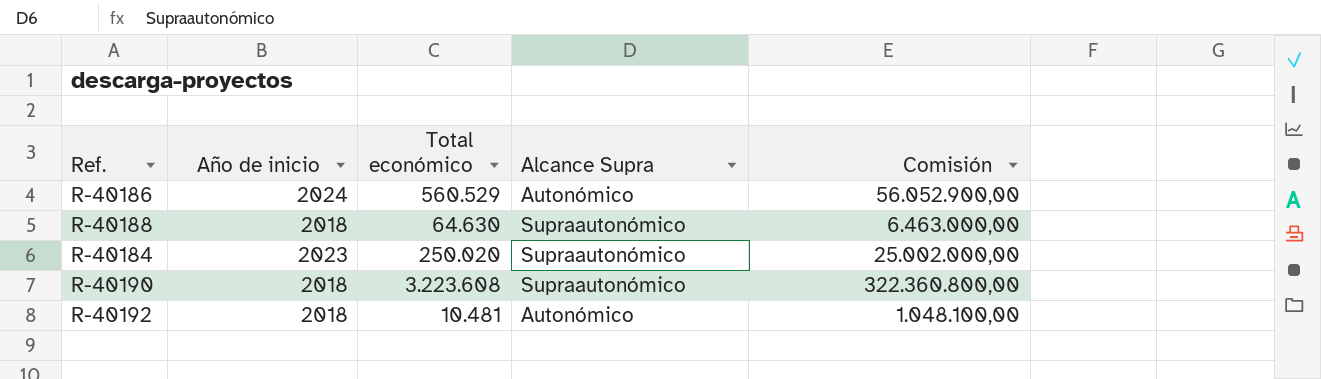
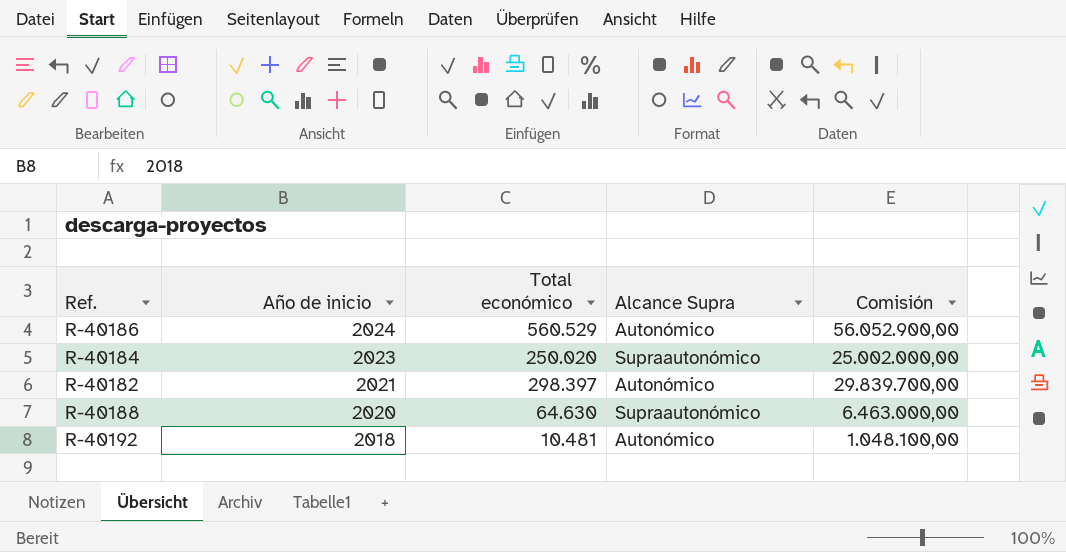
row order: none -> Año de inicio descending
row R-40190: 2018 | 3.223.608 | Supraautonómico | 322.360.800,00 -> none
row R-40182: none -> 2021 | 298.397 | Autonómico | 29.839.700,00
R-40188 | Año de inicio: 2018 -> 2020

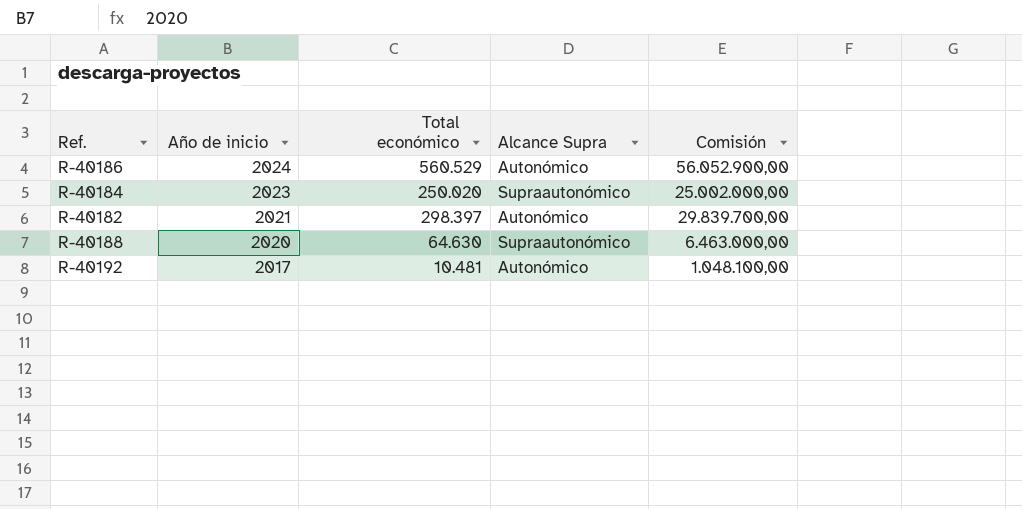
R-40192 | Año de inicio: 2018 -> 2017

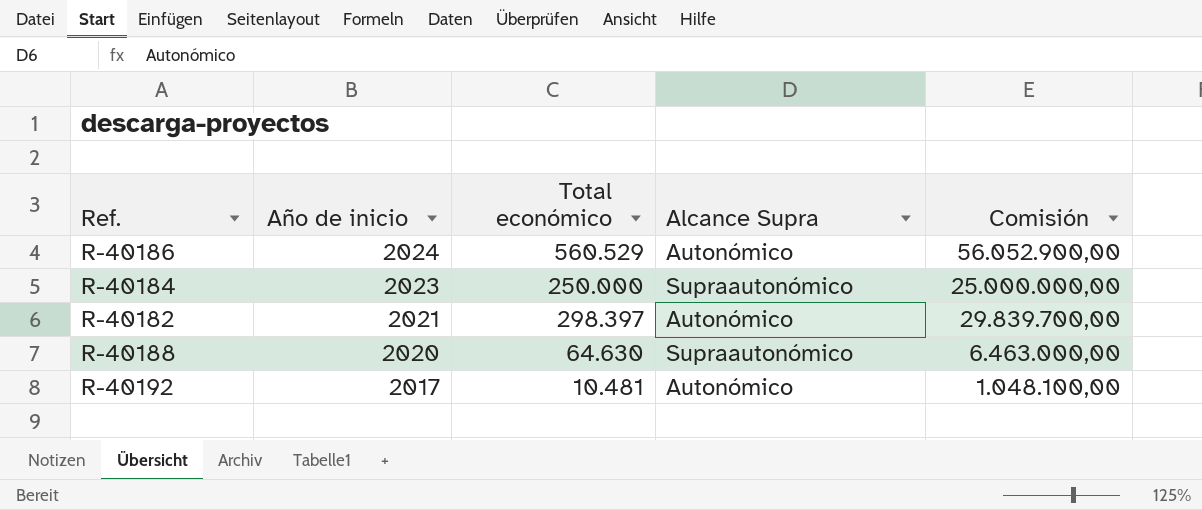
R-40184 | Total económico: 250.020 -> 250.000
R-40184 | Comisión: 25.002.000,00 -> 25.000.000,00

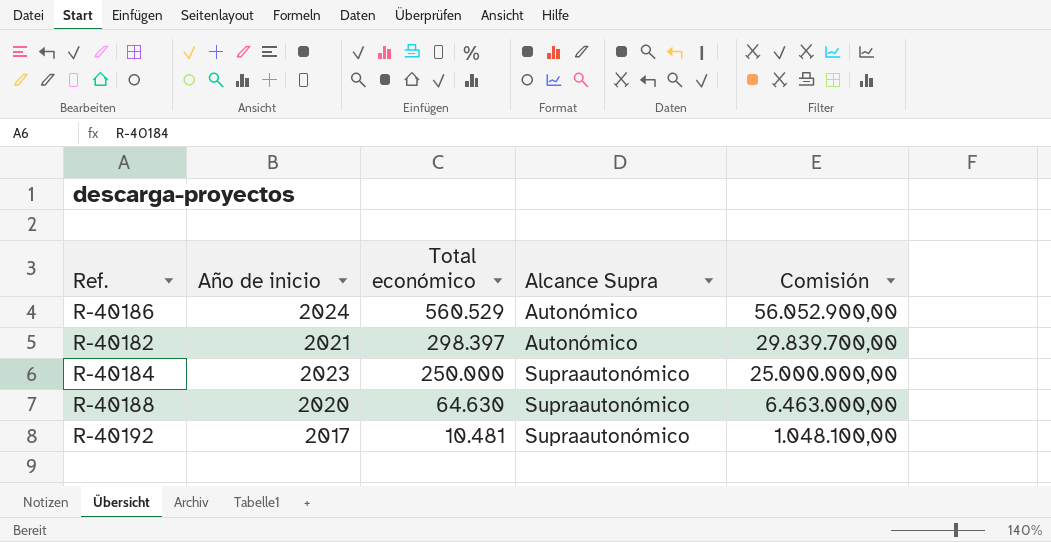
row order: Año de inicio descending -> Total económico descending
R-40192 | Alcance Supra: Autonómico -> Supraautonómico

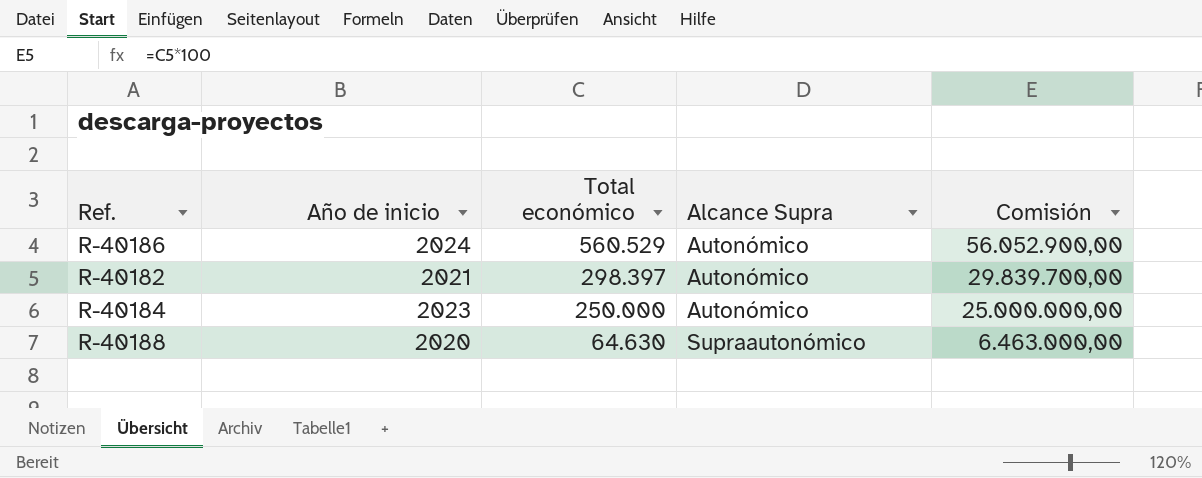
row R-40192: 2017 | 10.481 | Supraautonómico | 1.048.100,00 -> none
R-40184 | Alcance Supra: Supraautonómico -> Autonómico

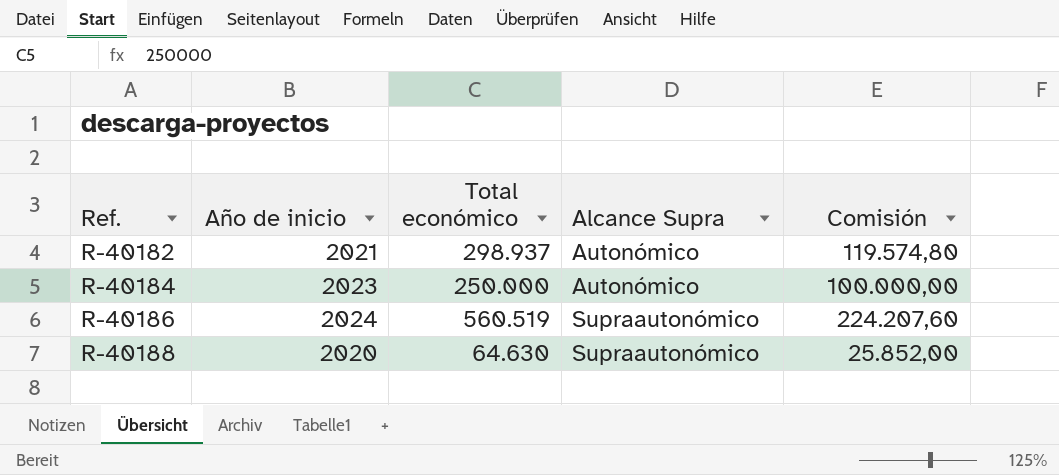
row order: Total económico descending -> Ref. ascending
column Comisión | formula: [Total económico] * 100 -> [Total económico] * 0,4
R-40182 | Total económico: 298.397 -> 298.937
R-40186 | Total económico: 560.529 -> 560.519
R-40186 | Alcance Supra: Autonómico -> Supraautonómico

